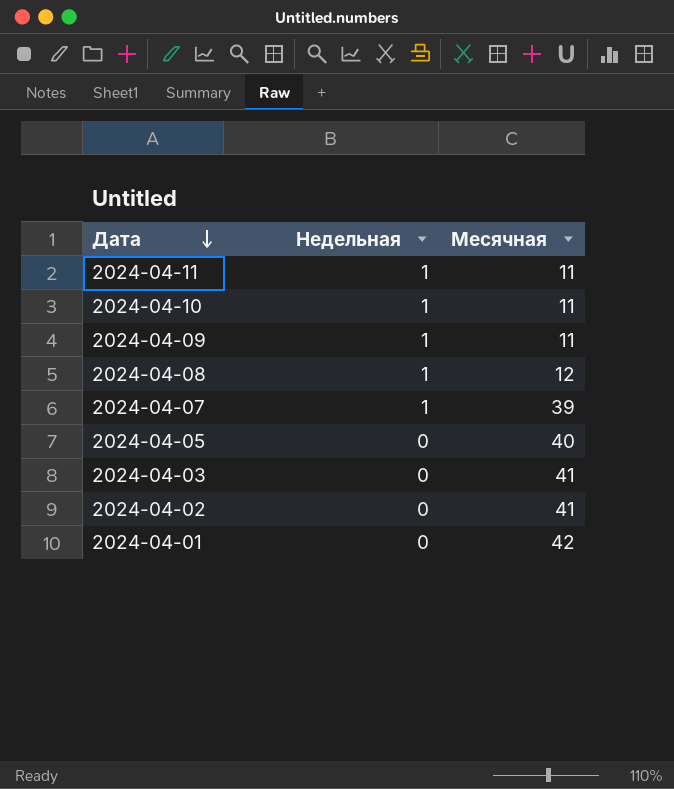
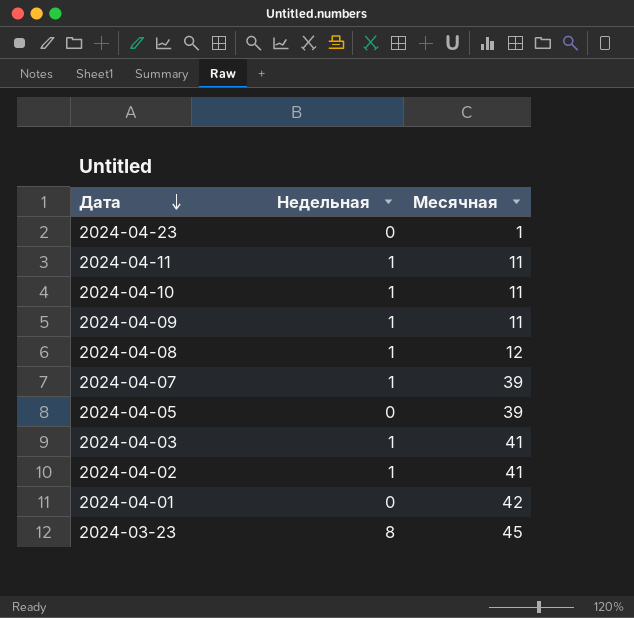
row 2024-04-23: none -> 0 | 1
2024-04-05 | Месячная: 40 -> 39
2024-04-03 | Недельная: 0 -> 1
2024-04-02 | Недельная: 0 -> 1
row 2024-03-23: none -> 8 | 45

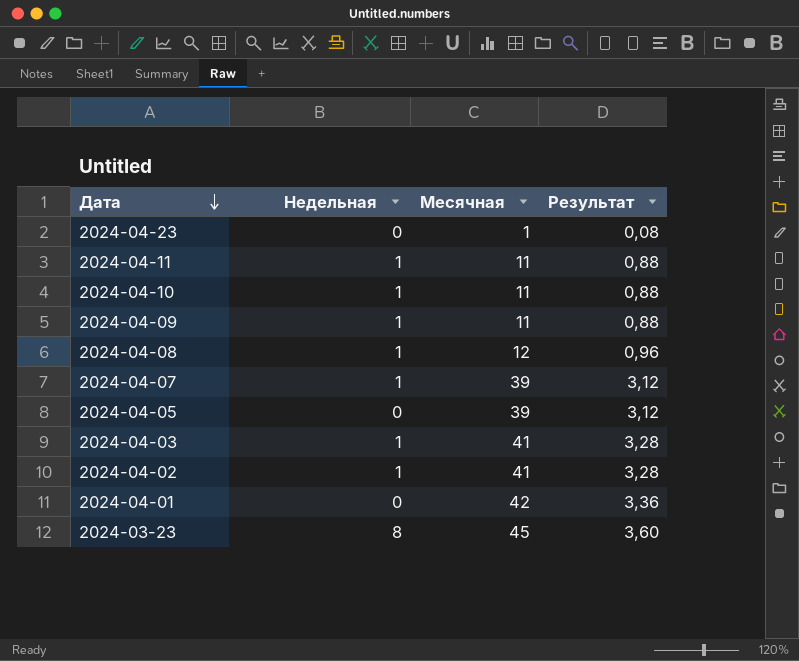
column Результат | formula: none -> [Месячная] * 0,08

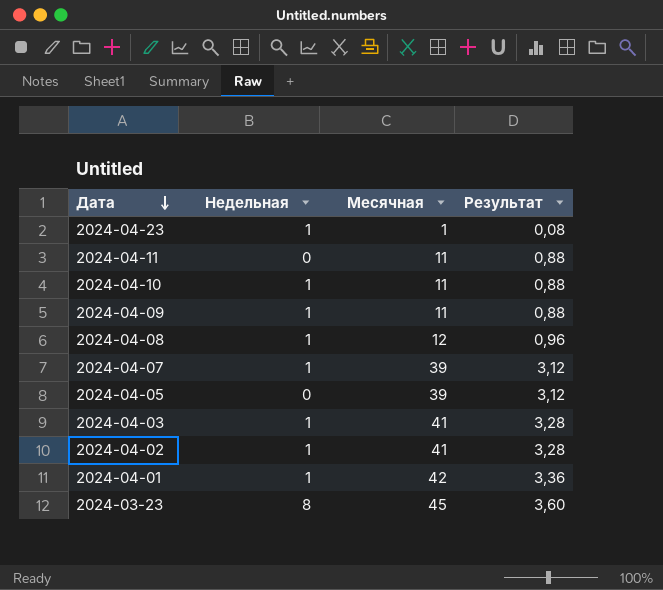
2024-04-23 | Недельная: 0 -> 1
2024-04-11 | Недельная: 1 -> 0
2024-04-01 | Недельная: 0 -> 1

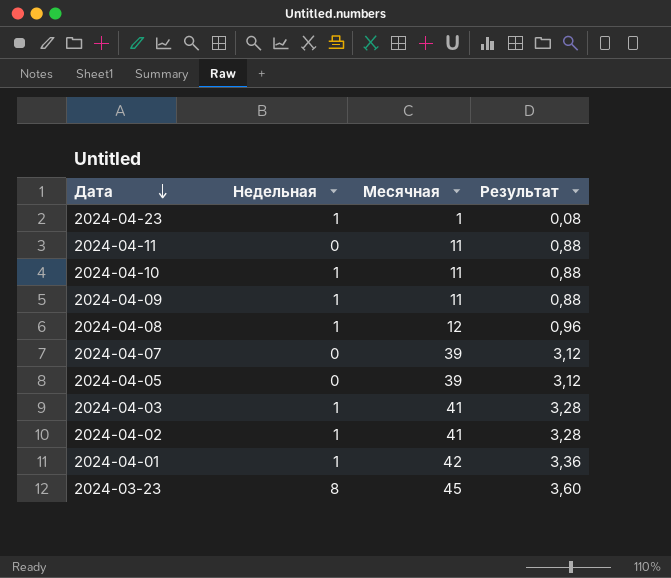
2024-04-07 | Недельная: 1 -> 0

